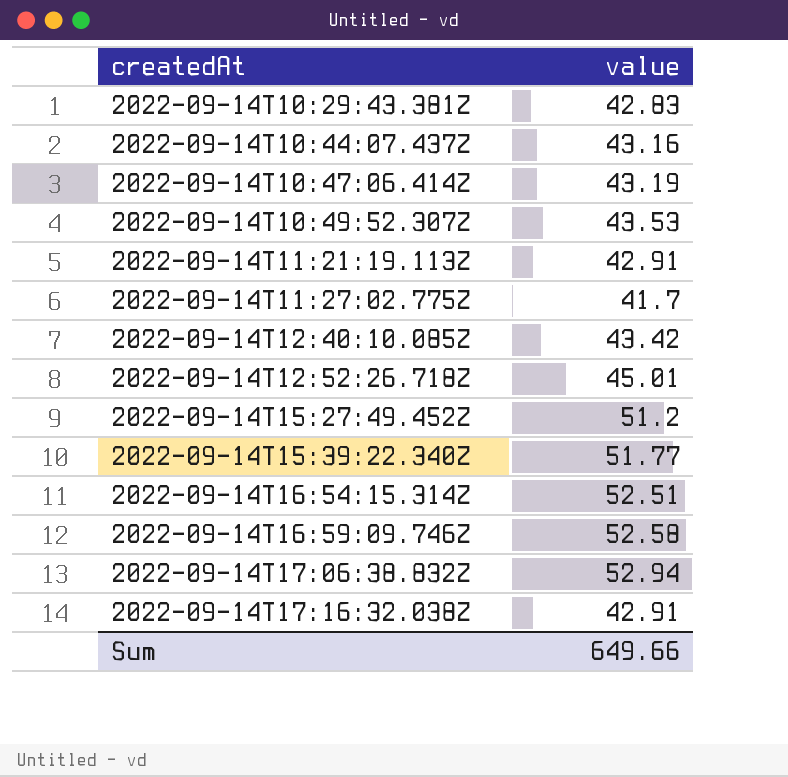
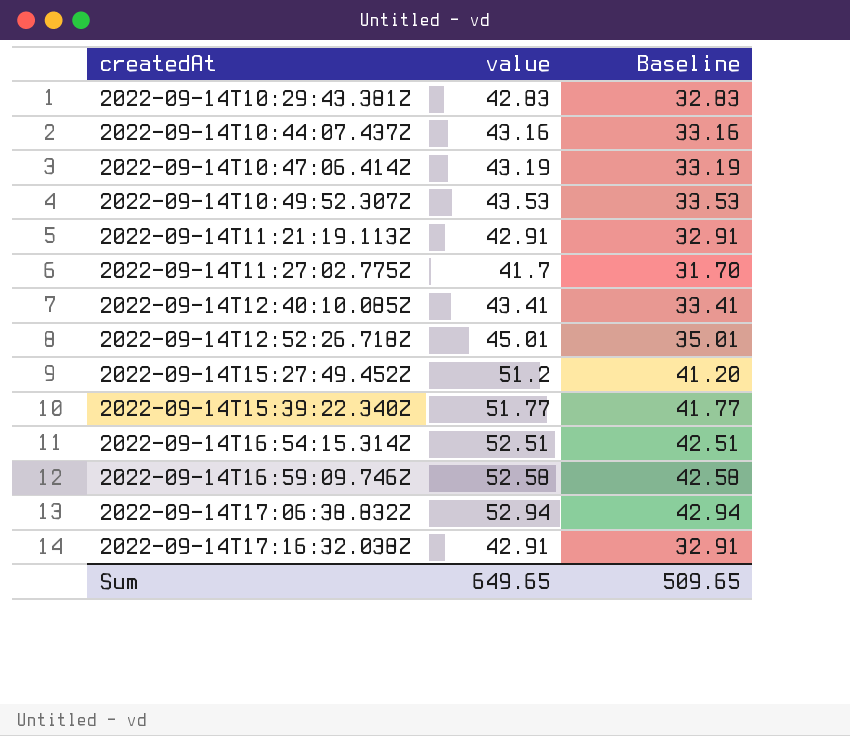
column Baseline | formula: none -> [value] - 10
2022-09-14T12:40:10.085Z | value: 43.42 -> 43.41
Sum | value: 649.66 -> 649.65

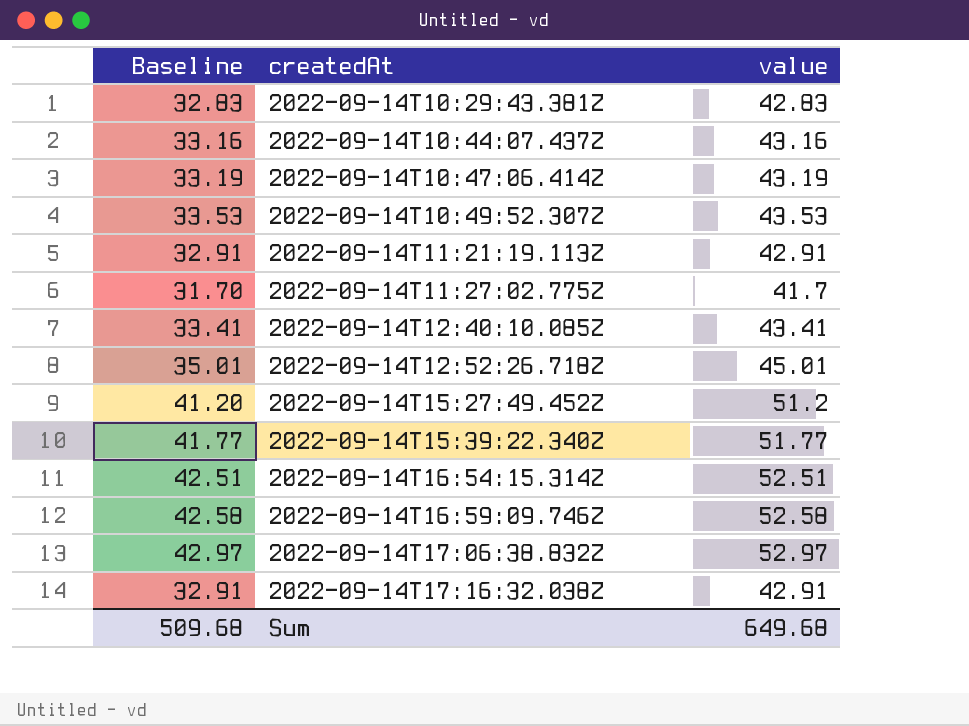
column Baseline | position: 3 -> 1
2022-09-14T17:06:38.832Z | Baseline: 42.94 -> 42.97
2022-09-14T17:06:38.832Z | value: 52.94 -> 52.97
Sum | Baseline: 509.65 -> 509.68
Sum | value: 649.65 -> 649.68

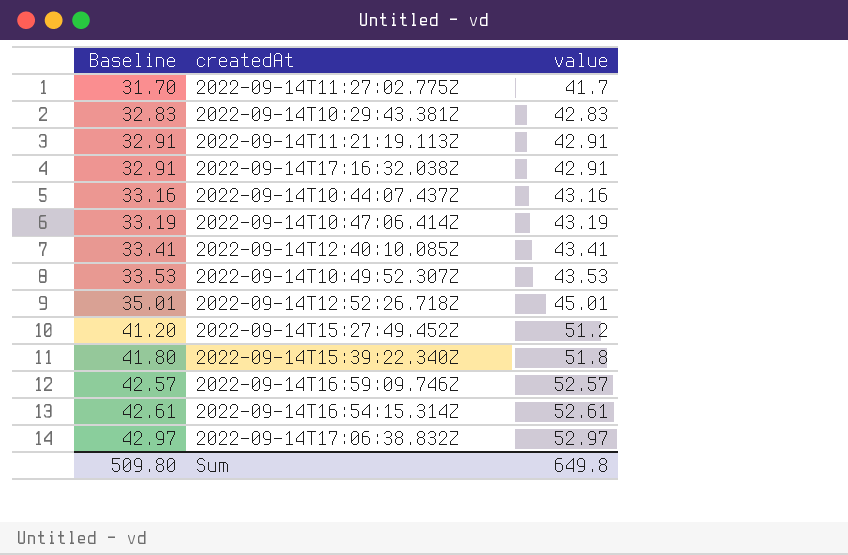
row order: createdAt ascending -> Baseline ascending
2022-09-14T15:39:22.340Z | Baseline: 41.77 -> 41.80
2022-09-14T15:39:22.340Z | value: 51.77 -> 51.8
2022-09-14T16:59:09.746Z | Baseline: 42.58 -> 42.57
2022-09-14T16:59:09.746Z | value: 52.58 -> 52.57
2022-09-14T16:54:15.314Z | Baseline: 42.51 -> 42.61
2022-09-14T16:54:15.314Z | value: 52.51 -> 52.61
Sum | Baseline: 509.68 -> 509.80
Sum | value: 649.68 -> 649.8

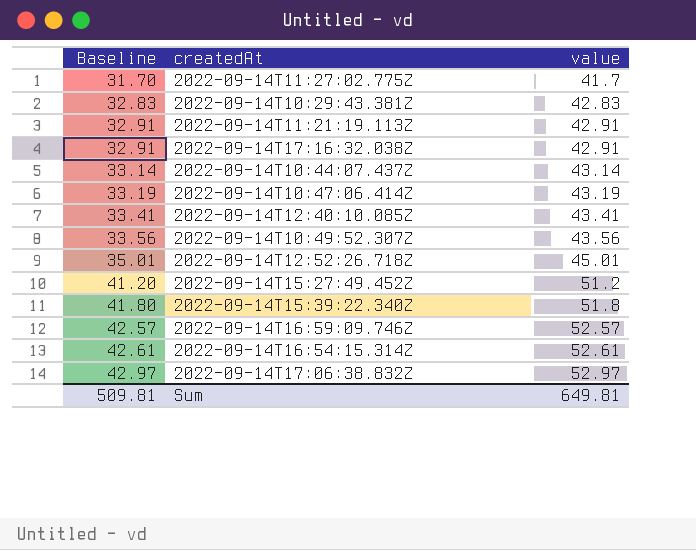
2022-09-14T10:44:07.437Z | Baseline: 33.16 -> 33.14
2022-09-14T10:44:07.437Z | value: 43.16 -> 43.14
2022-09-14T10:49:52.307Z | Baseline: 33.53 -> 33.56
2022-09-14T10:49:52.307Z | value: 43.53 -> 43.56
Sum | Baseline: 509.80 -> 509.81
Sum | value: 649.8 -> 649.81

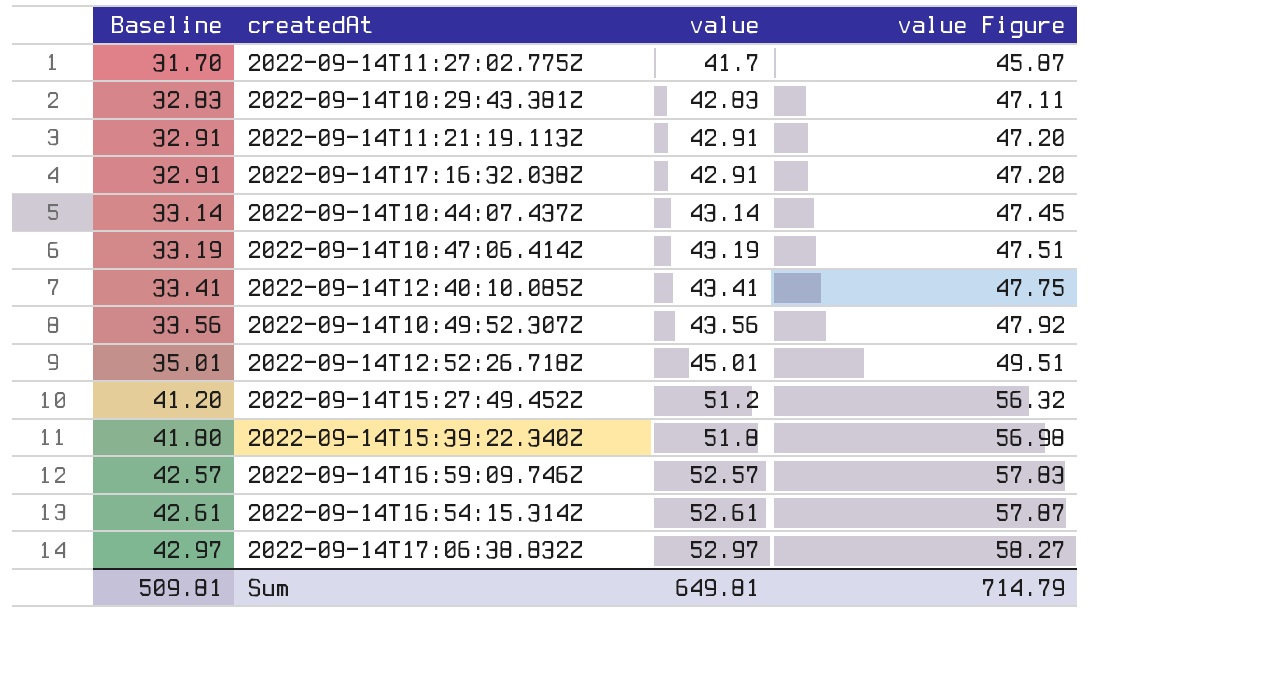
column value Figure | formula: none -> [value] * 1.1

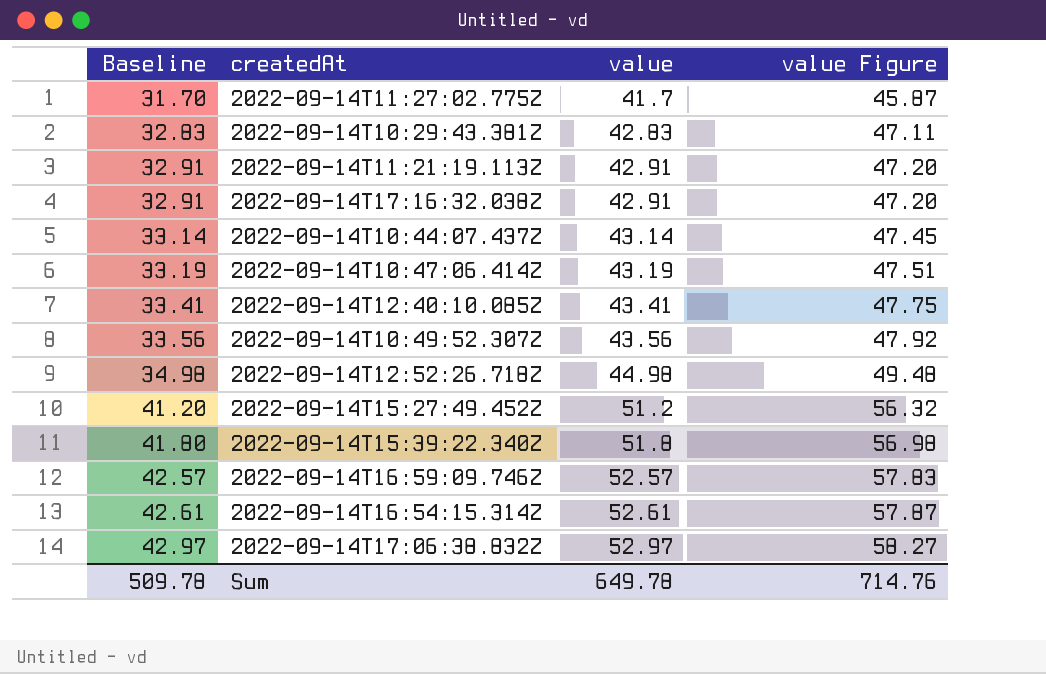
2022-09-14T12:52:26.718Z | Baseline: 35.01 -> 34.98
2022-09-14T12:52:26.718Z | value: 45.01 -> 44.98
2022-09-14T12:52:26.718Z | value Figure: 49.51 -> 49.48
Sum | Baseline: 509.81 -> 509.78
Sum | value: 649.81 -> 649.78
Sum | value Figure: 714.79 -> 714.76

